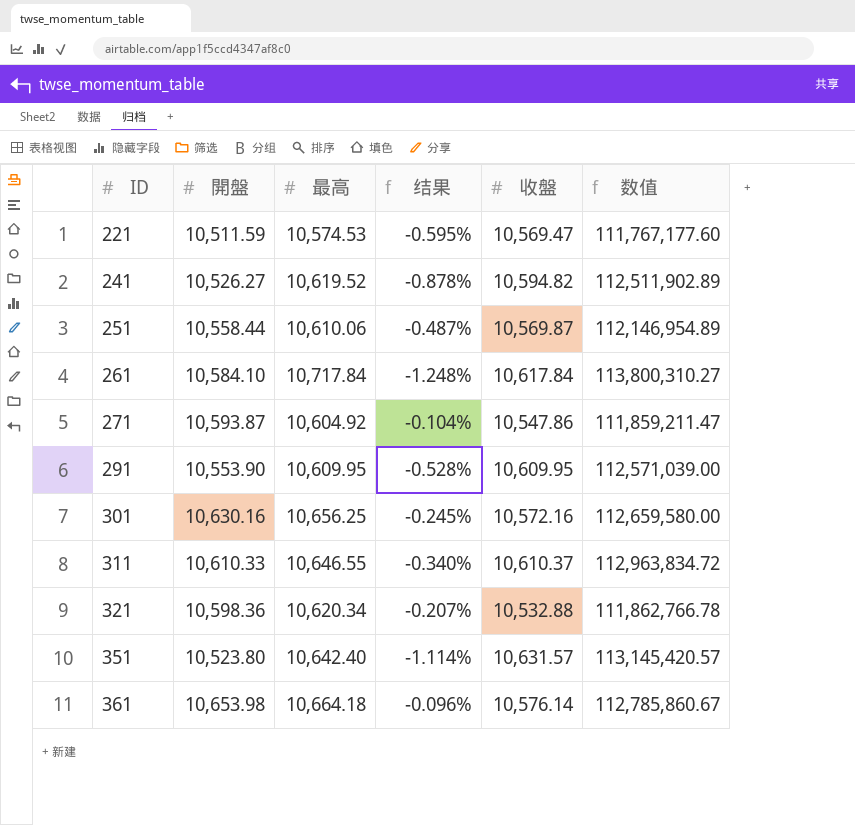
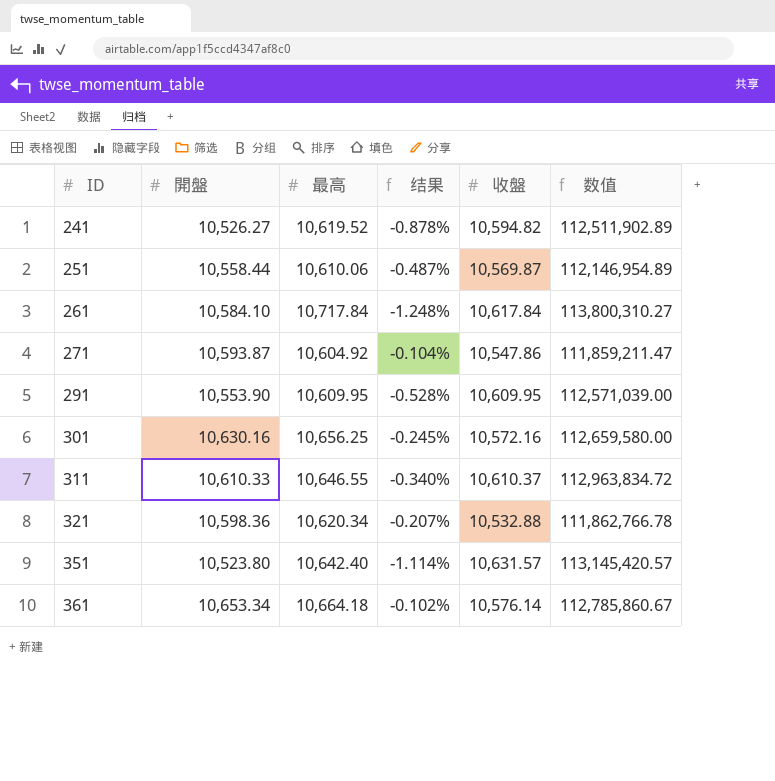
row 221: 10,511.59 | 10,574.53 | -0.595% | 10,569.47 | 111,767,177.60 -> none
361 | 開盤: 10,653.98 -> 10,653.34
361 | 结果: -0.096% -> -0.102%

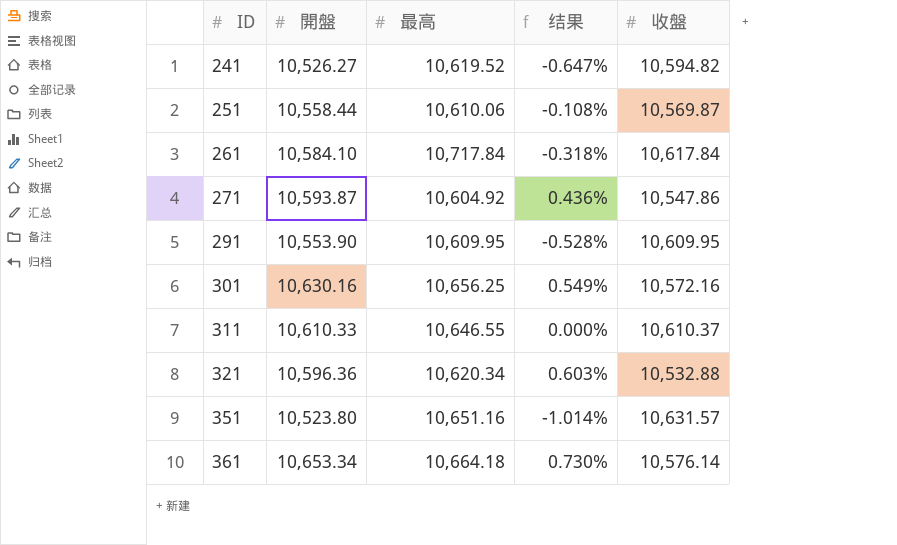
column 数值 | formula: [最高] * [收盤] -> none
column 结果 | formula: ([開盤] - [最高]) / [最高] -> ([開盤] - [收盤]) / [收盤]
321 | 開盤: 10,598.36 -> 10,596.36
351 | 最高: 10,642.40 -> 10,651.16

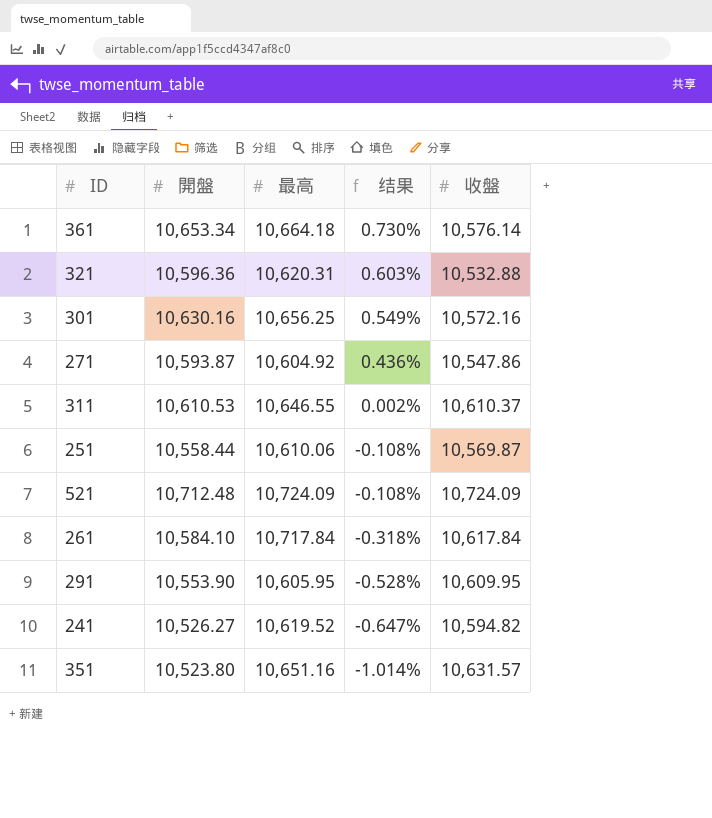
row order: ID ascending -> 结果 descending
321 | 最高: 10,620.34 -> 10,620.31
311 | 開盤: 10,610.33 -> 10,610.53
311 | 结果: 0.000% -> 0.002%
row 521: none -> 10,712.48 | 10,724.09 | -0.108% | 10,724.09
291 | 最高: 10,609.95 -> 10,605.95

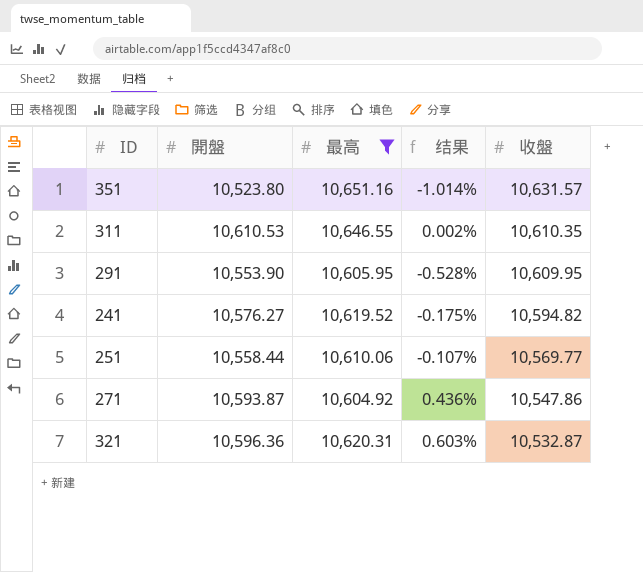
filter: none -> 最高 <= 10,651.16
row order: 结果 descending -> 收盤 descending
311 | 收盤: 10,610.37 -> 10,610.35
241 | 開盤: 10,526.27 -> 10,576.27
241 | 结果: -0.647% -> -0.175%
251 | 结果: -0.108% -> -0.107%
251 | 收盤: 10,569.87 -> 10,569.77
321 | 收盤: 10,532.88 -> 10,532.87

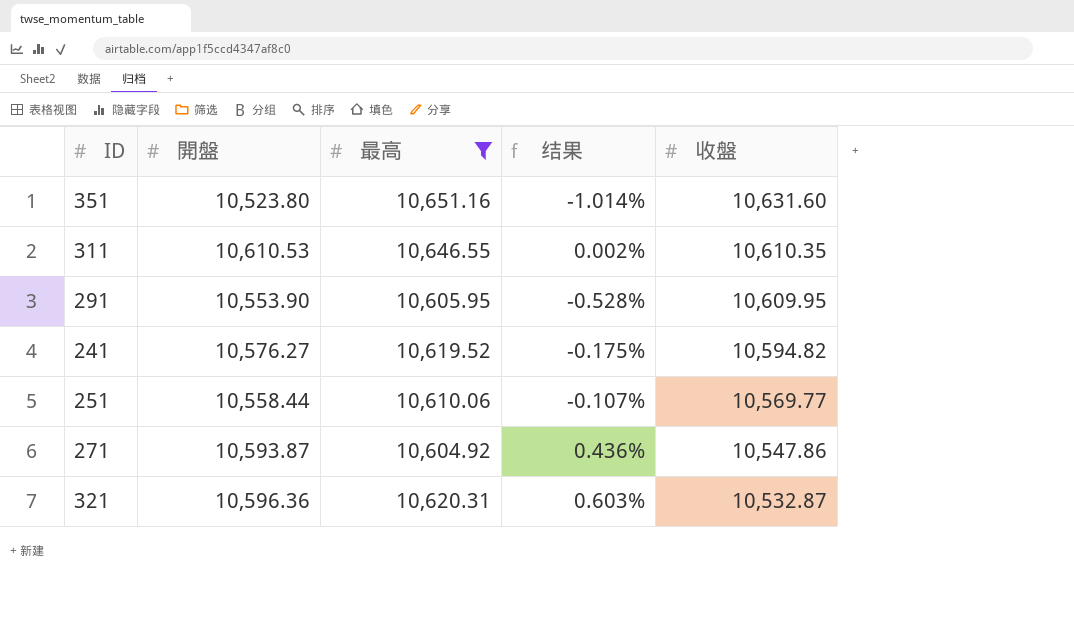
351 | 收盤: 10,631.57 -> 10,631.60

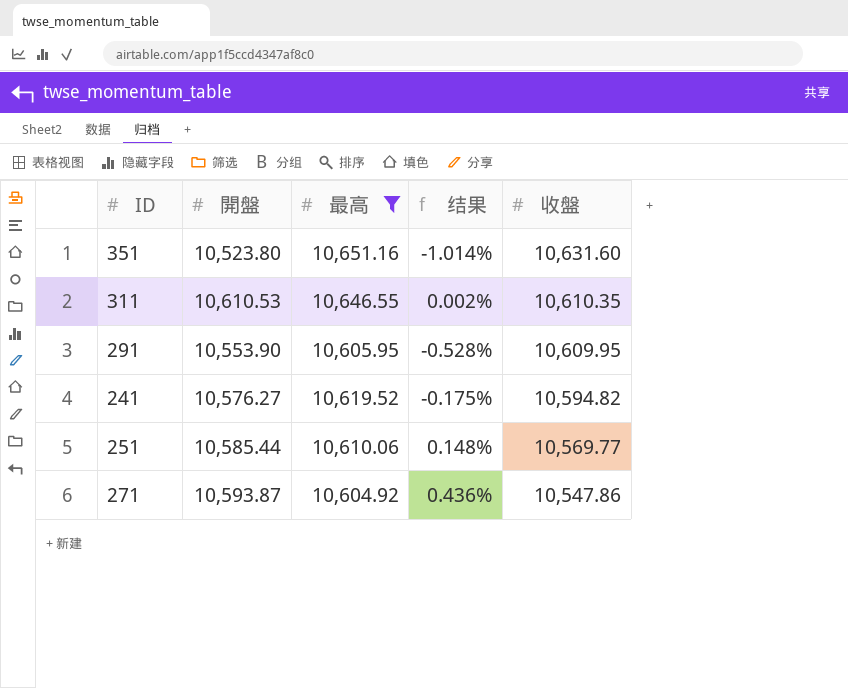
row 321: 10,596.36 | 10,620.31 | 0.603% | 10,532.87 -> none
251 | 開盤: 10,558.44 -> 10,585.44
251 | 结果: -0.107% -> 0.148%

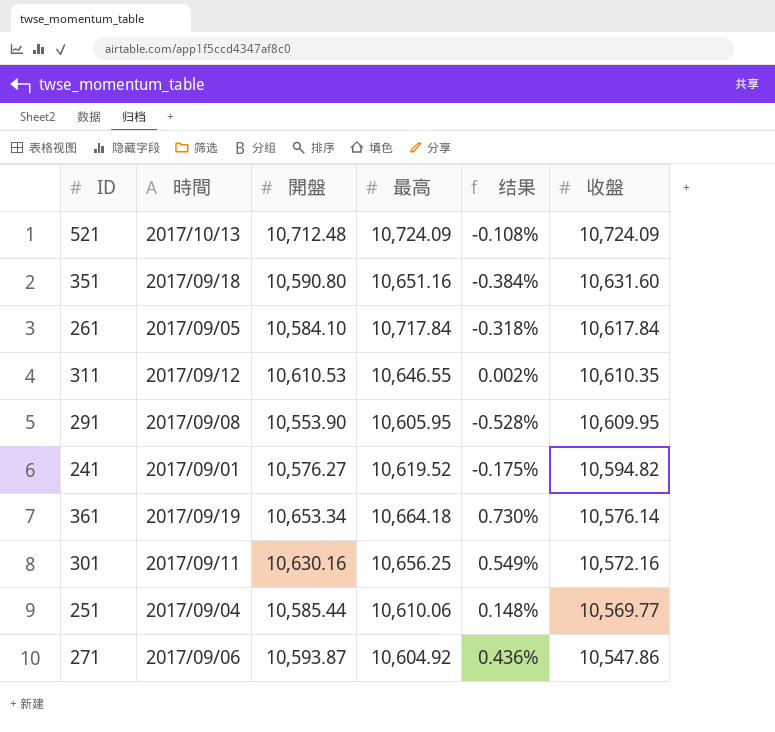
filter: 最高 <= 10,651.16 -> none
column 時間 | position: none -> 2
351 | 開盤: 10,523.80 -> 10,590.80
351 | 结果: -1.014% -> -0.384%

